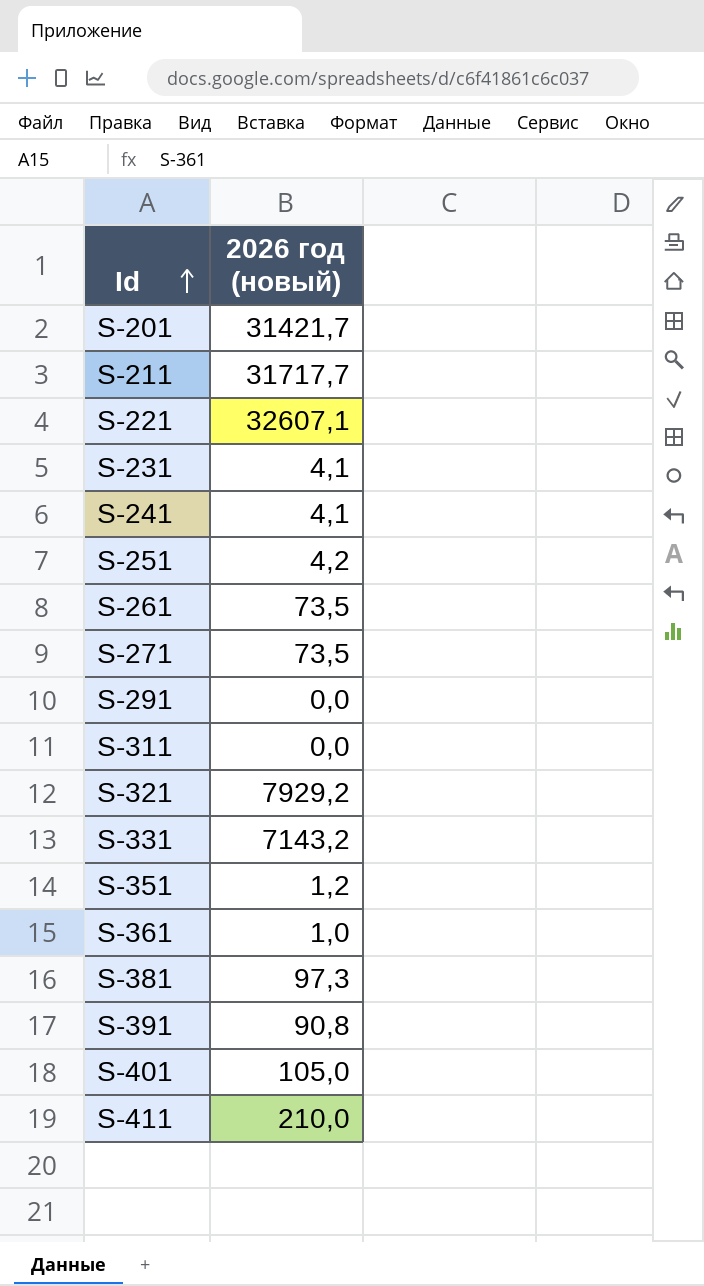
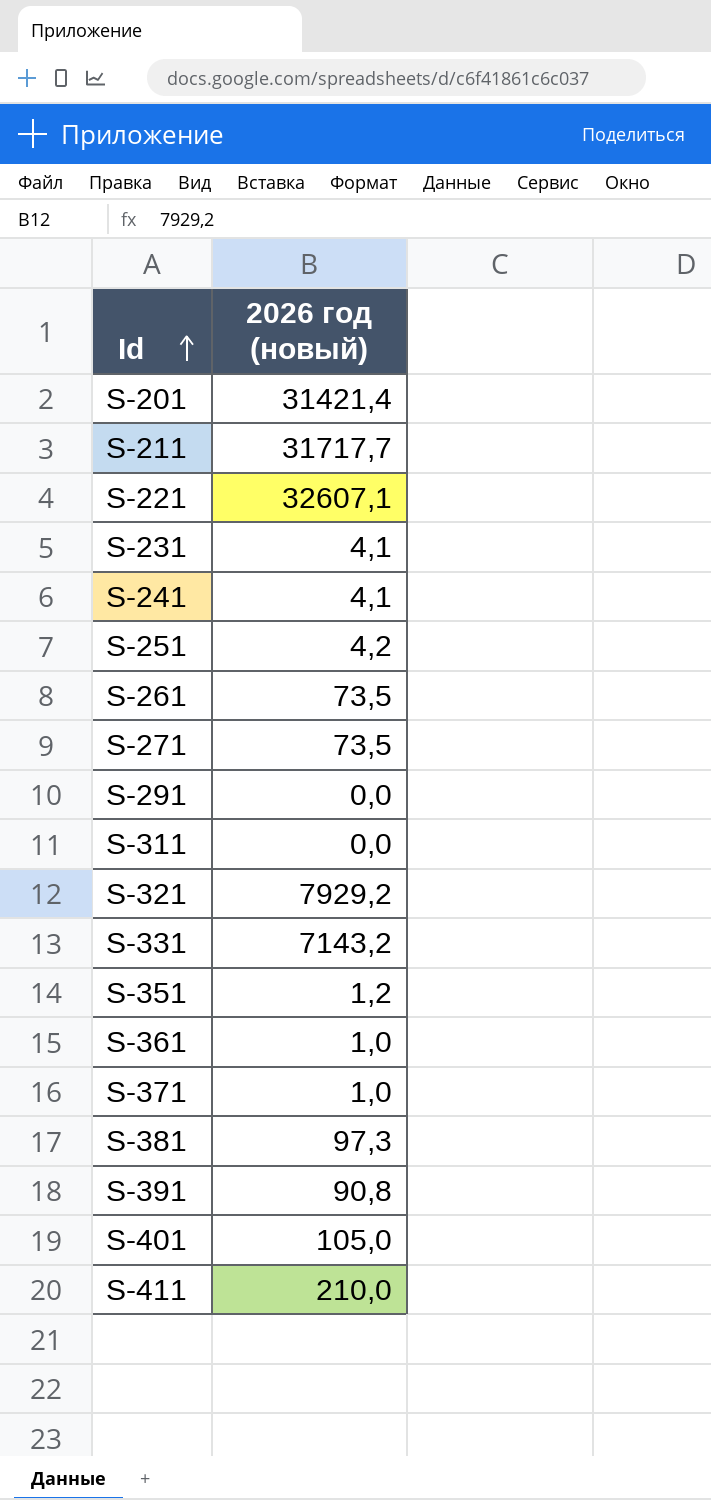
S-201 | 2026 год (новый): 31421,7 -> 31421,4
row S-371: none -> 1,0

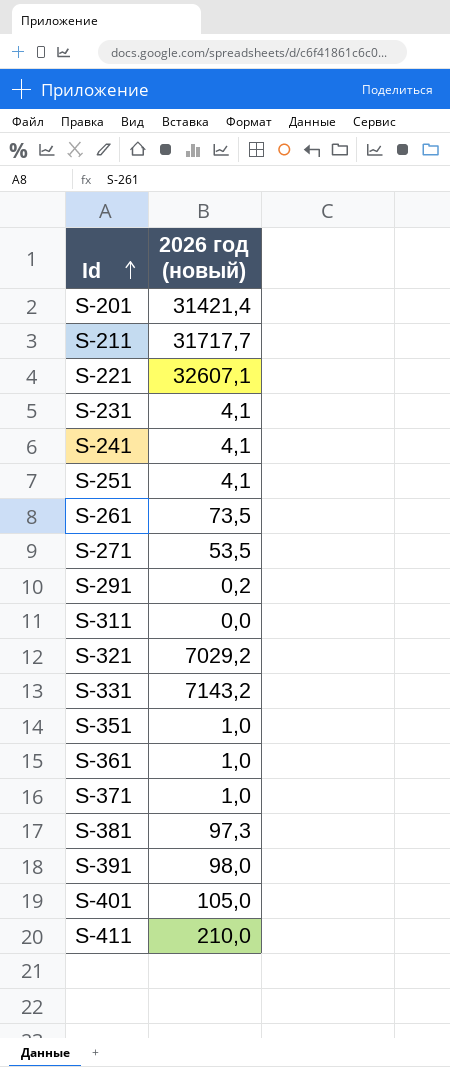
S-251 | 2026 год (новый): 4,2 -> 4,1
S-271 | 2026 год (новый): 73,5 -> 53,5
S-291 | 2026 год (новый): 0,0 -> 0,2
S-321 | 2026 год (новый): 7929,2 -> 7029,2
S-351 | 2026 год (новый): 1,2 -> 1,0
S-391 | 2026 год (новый): 90,8 -> 98,0

